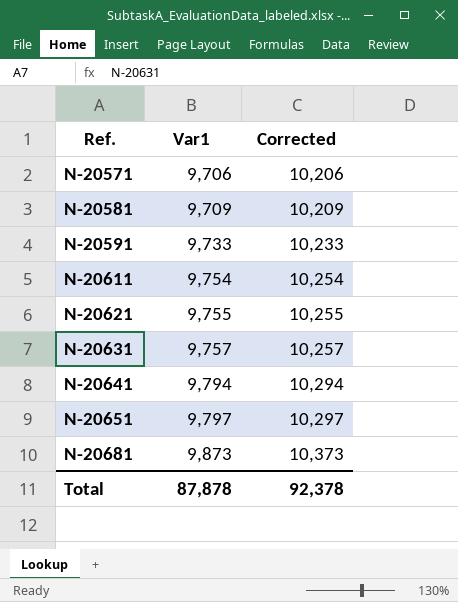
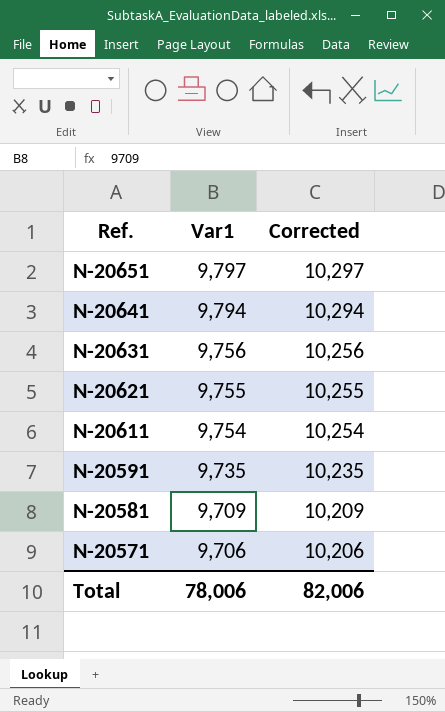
row order: Ref. ascending -> Ref. descending
row N-20681: 9,873 | 10,373 -> none
N-20631 | Var1: 9,757 -> 9,756
N-20631 | Corrected: 10,257 -> 10,256
N-20591 | Var1: 9,733 -> 9,735
N-20591 | Corrected: 10,233 -> 10,235
Total | Var1: 87,878 -> 78,006
Total | Corrected: 92,378 -> 82,006

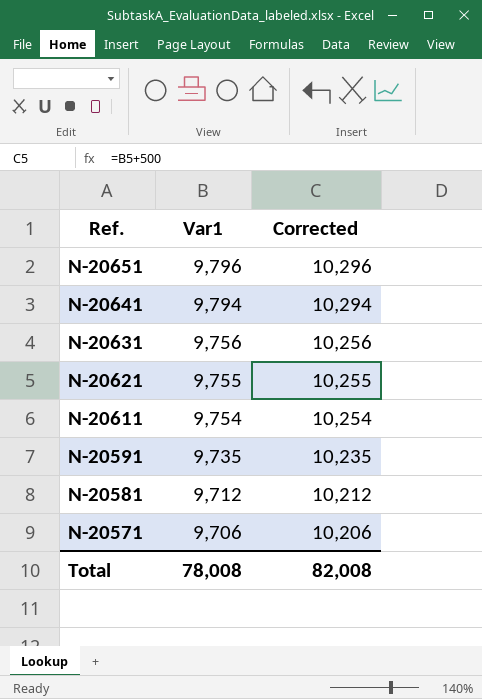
N-20651 | Var1: 9,797 -> 9,796
N-20651 | Corrected: 10,297 -> 10,296
N-20581 | Var1: 9,709 -> 9,712
N-20581 | Corrected: 10,209 -> 10,212
Total | Var1: 78,006 -> 78,008
Total | Corrected: 82,006 -> 82,008

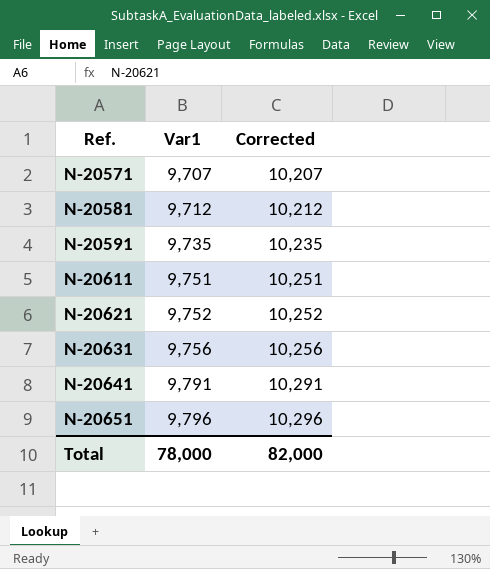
row order: Ref. descending -> Ref. ascending
N-20571 | Var1: 9,706 -> 9,707
N-20571 | Corrected: 10,206 -> 10,207
N-20611 | Var1: 9,754 -> 9,751
N-20611 | Corrected: 10,254 -> 10,251
N-20621 | Var1: 9,755 -> 9,752
N-20621 | Corrected: 10,255 -> 10,252
N-20641 | Var1: 9,794 -> 9,791
N-20641 | Corrected: 10,294 -> 10,291
Total | Var1: 78,008 -> 78,000
Total | Corrected: 82,008 -> 82,000

